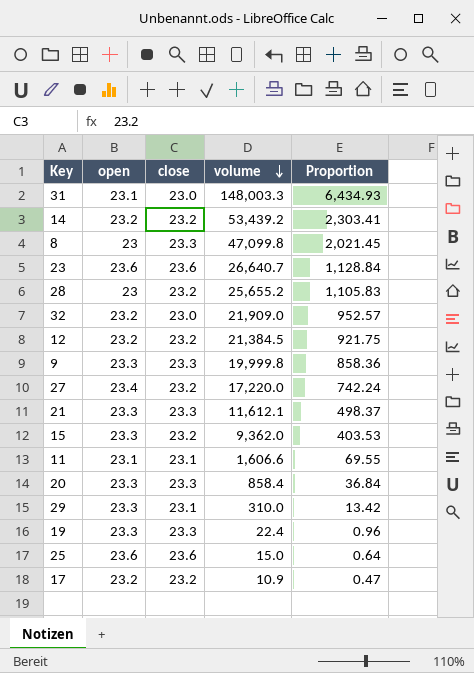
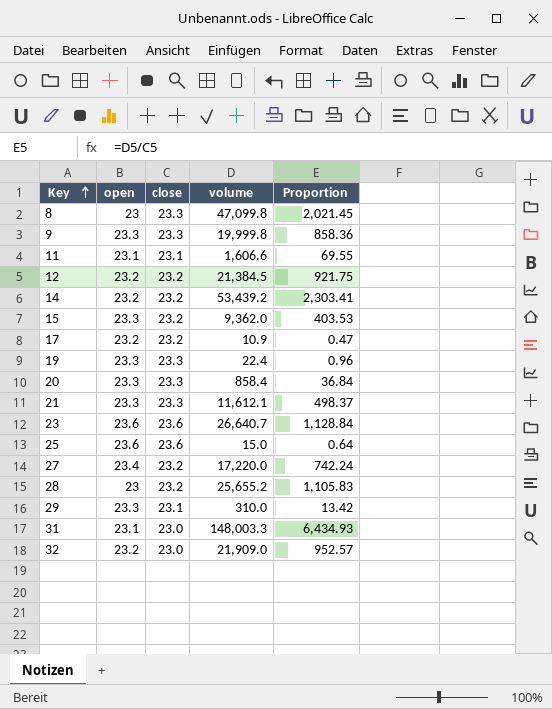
row order: volume descending -> Key ascending

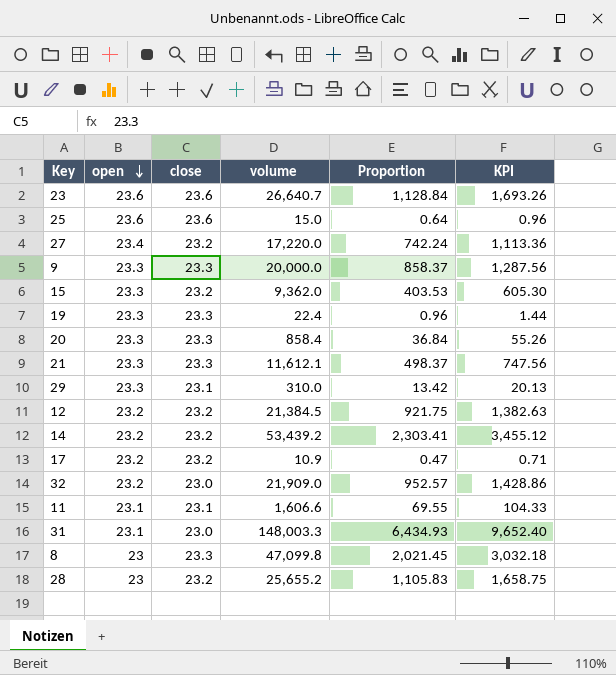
row order: Key ascending -> open descending
column KPI | formula: none -> [Proportion] * 1.5
9 | volume: 19,999.8 -> 20,000.0
9 | Proportion: 858.36 -> 858.37

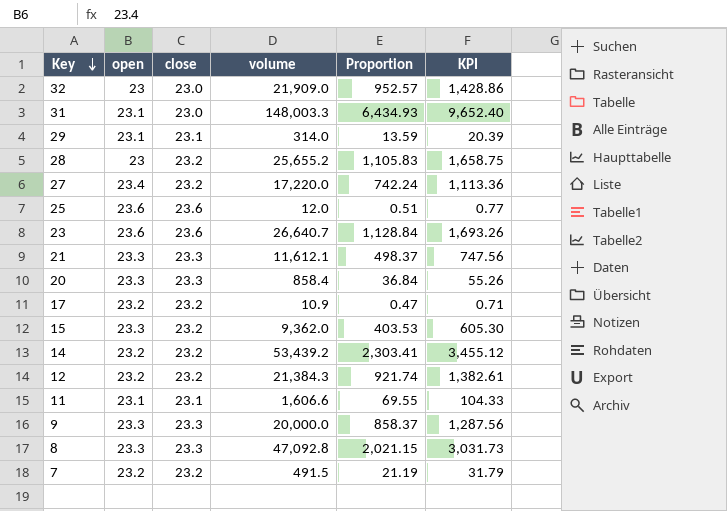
row order: open descending -> Key descending
row 19: 23.3 | 23.3 | 22.4 | 0.96 | 1.44 -> none
32 | open: 23.2 -> 23
29 | open: 23.3 -> 23.1
29 | volume: 310.0 -> 314.0
29 | Proportion: 13.42 -> 13.59
29 | KPI: 20.13 -> 20.39
25 | volume: 15.0 -> 12.0
25 | Proportion: 0.64 -> 0.51
25 | KPI: 0.96 -> 0.77
12 | volume: 21,384.5 -> 21,384.3
12 | Proportion: 921.75 -> 921.74
12 | KPI: 1,382.63 -> 1,382.61
8 | open: 23 -> 23.3
8 | volume: 47,099.8 -> 47,092.8
8 | Proportion: 2,021.45 -> 2,021.15
8 | KPI: 3,032.18 -> 3,031.73
row 7: none -> 23.2 | 23.2 | 491.5 | 21.19 | 31.79

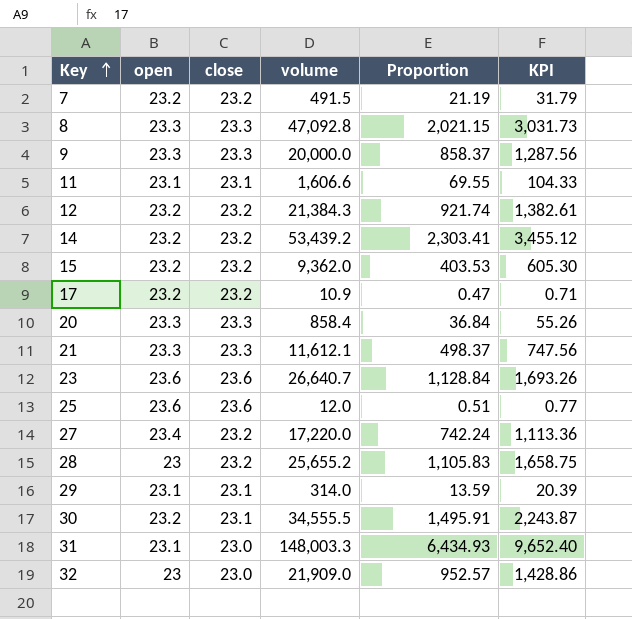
row order: Key descending -> Key ascending
15 | open: 23.3 -> 23.2
row 30: none -> 23.2 | 23.1 | 34,555.5 | 1,495.91 | 2,243.87

